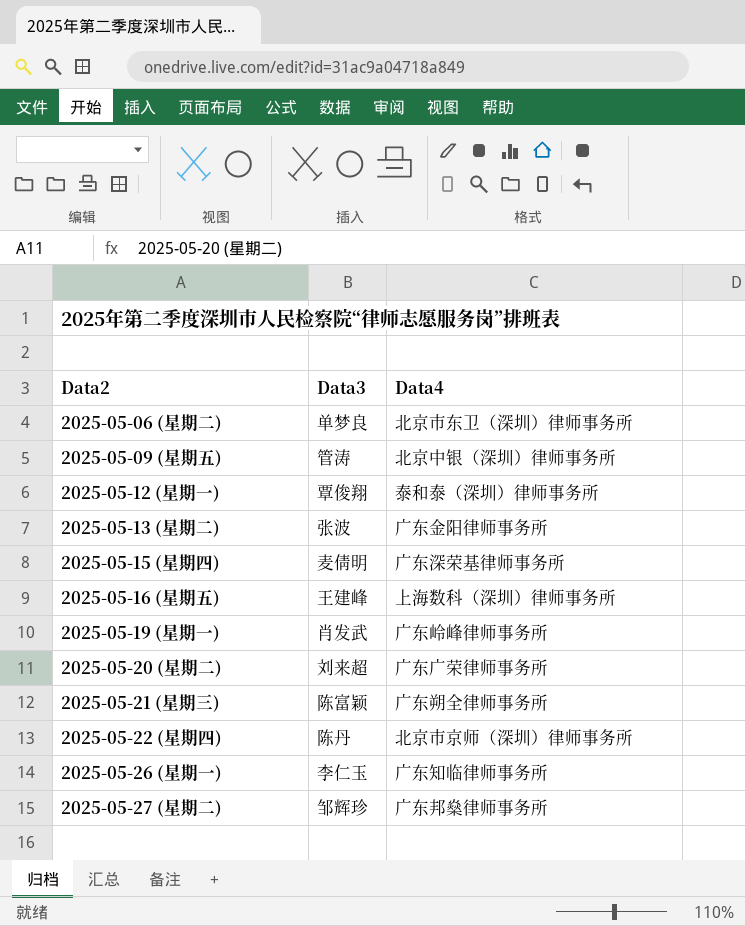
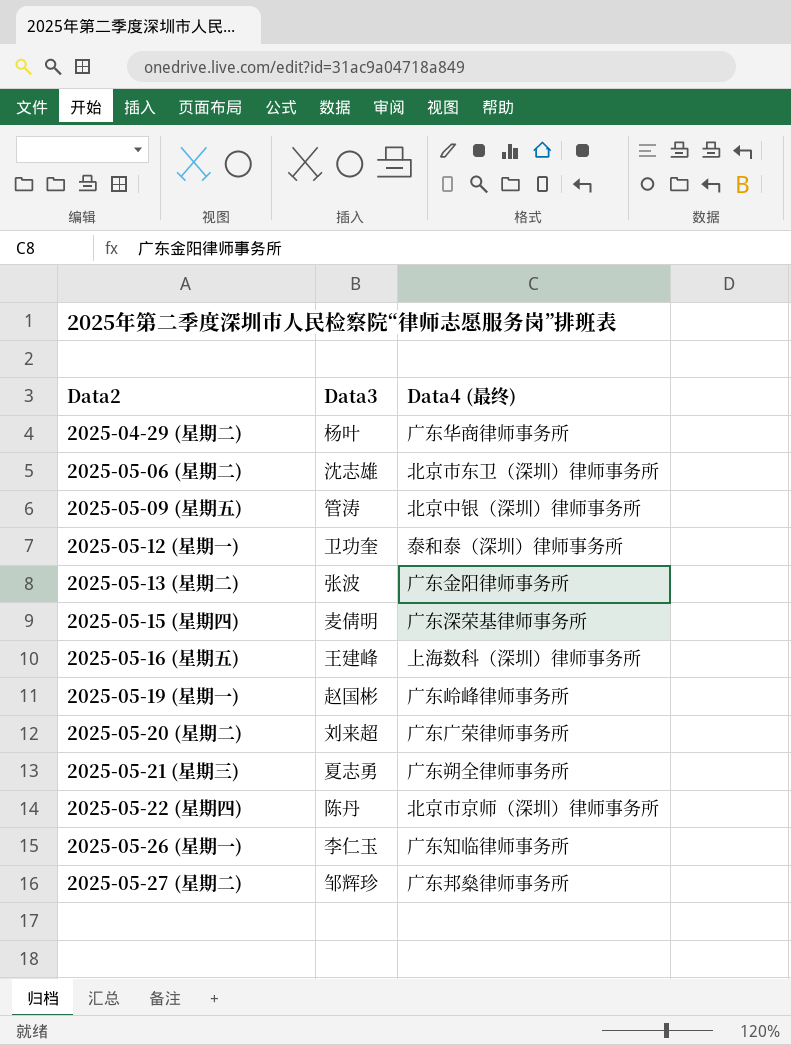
column name: Data4 -> Data4 (最终)
row 2025-04-29 (星期二): none -> 杨叶 | 广东华商律师事务所
2025-05-06 (星期二) | Data3: 单梦良 -> 沈志雄
2025-05-12 (星期一) | Data3: 覃俊翔 -> 卫功奎
2025-05-19 (星期一) | Data3: 肖发武 -> 赵国彬
2025-05-21 (星期三) | Data3: 陈富颖 -> 夏志勇

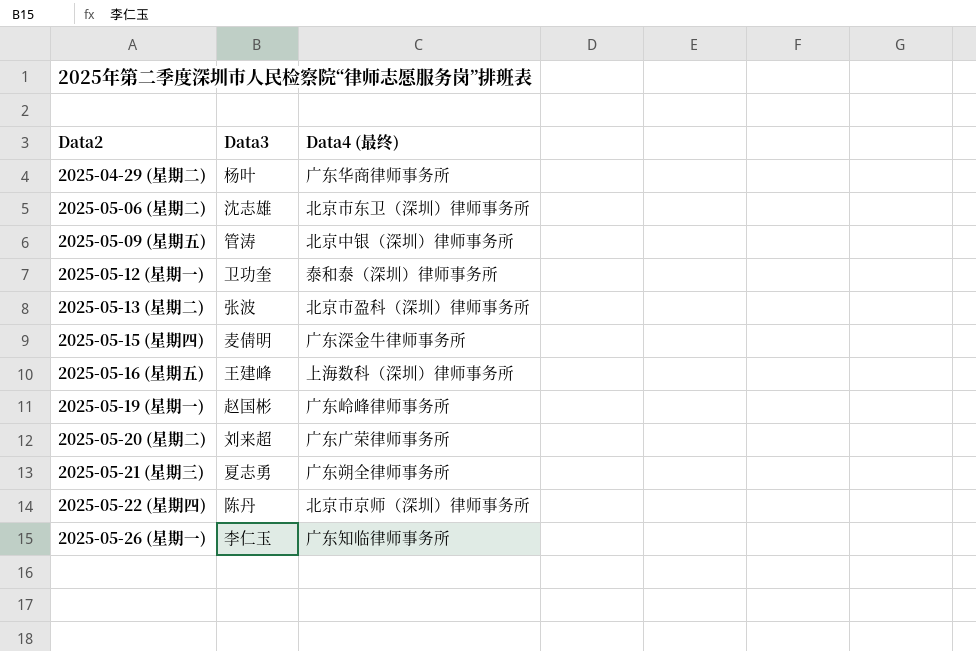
row 2025-05-27 (星期二): 邹辉珍 | 广东邦燊律师事务所 -> none
2025-05-13 (星期二) | Data4 (最终): 广东金阳律师事务所 -> 北京市盈科（深圳）律师事务所
2025-05-15 (星期四) | Data4 (最终): 广东深荣基律师事务所 -> 广东深金牛律师事务所

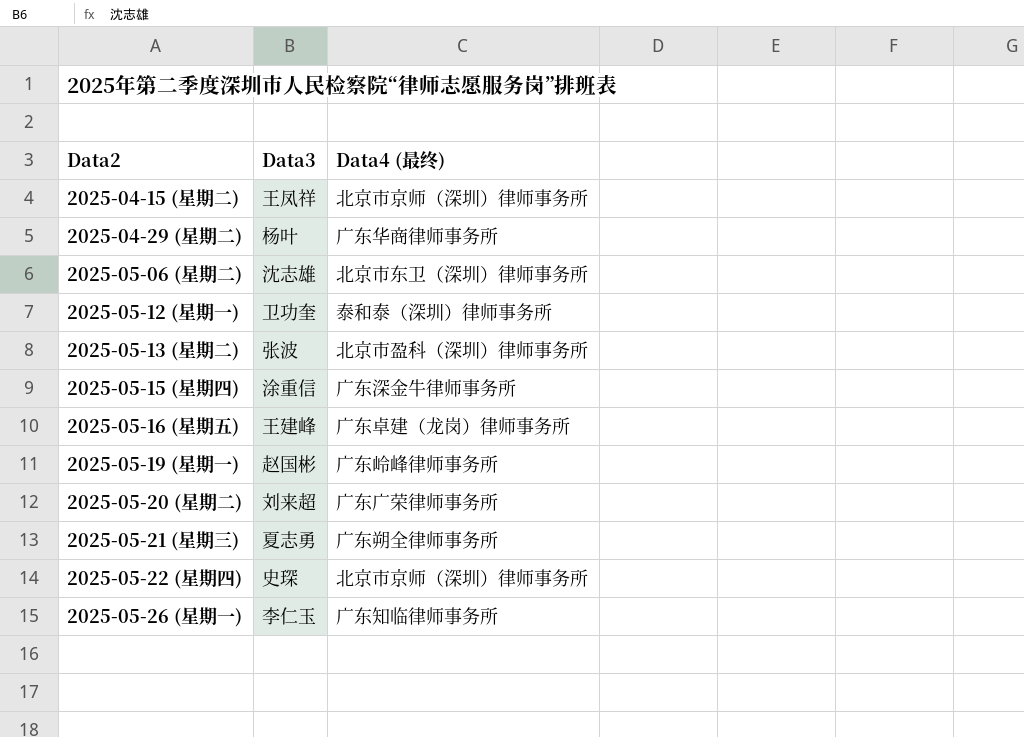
row 2025-05-09 (星期五): 管涛 | 北京中银（深圳）律师事务所 -> none
row 2025-04-15 (星期二): none -> 王凤祥 | 北京市京师（深圳）律师事务所
2025-05-15 (星期四) | Data3: 麦倩明 -> 涂重信
2025-05-16 (星期五) | Data4 (最终): 上海数科（深圳）律师事务所 -> 广东卓建（龙岗）律师事务所
2025-05-22 (星期四) | Data3: 陈丹 -> 史琛

